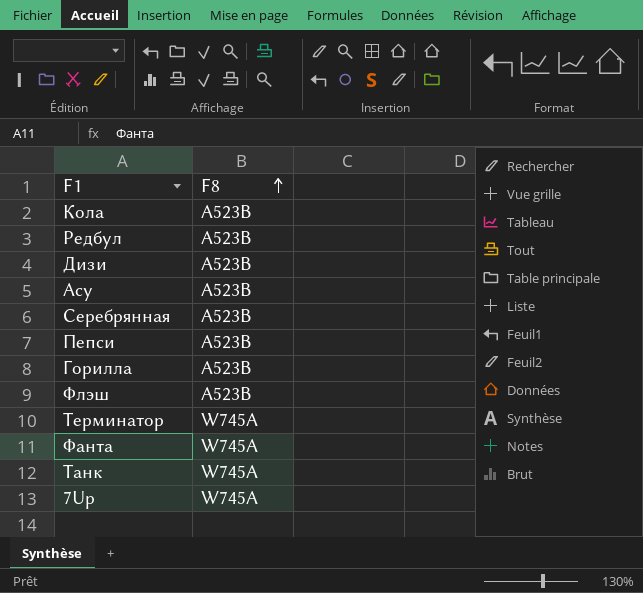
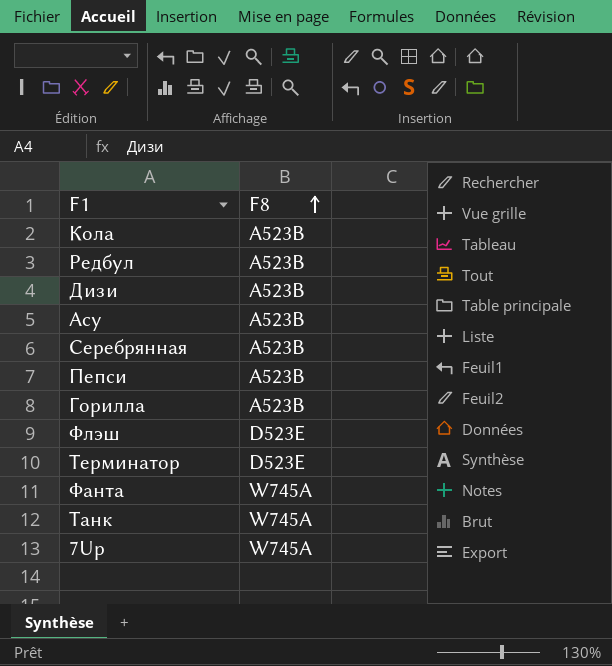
Флэш | F8: A523B -> D523E
Терминатор | F8: W745A -> D523E

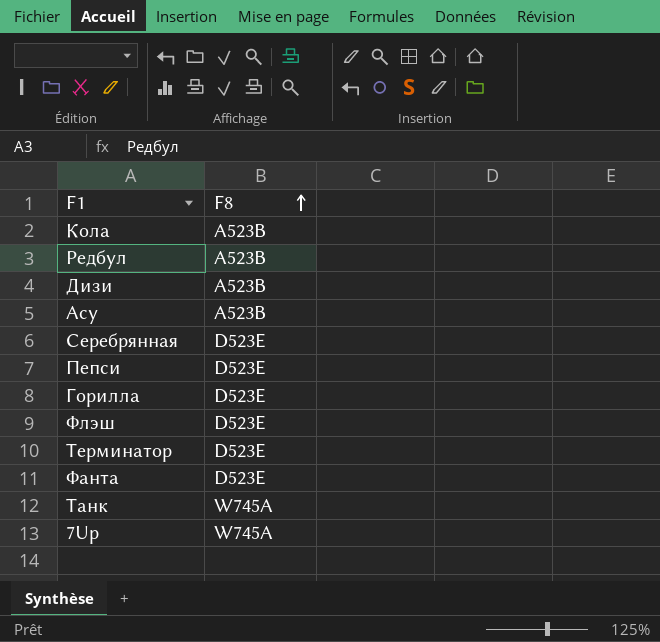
Серебрянная | F8: A523B -> D523E
Пепси | F8: A523B -> D523E
Горилла | F8: A523B -> D523E
Фанта | F8: W745A -> D523E

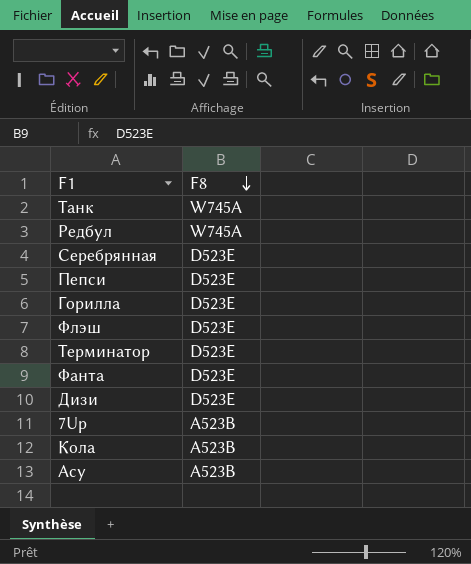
row order: F8 ascending -> F8 descending
Редбул | F8: A523B -> W745A
Дизи | F8: A523B -> D523E
7Up | F8: W745A -> A523B

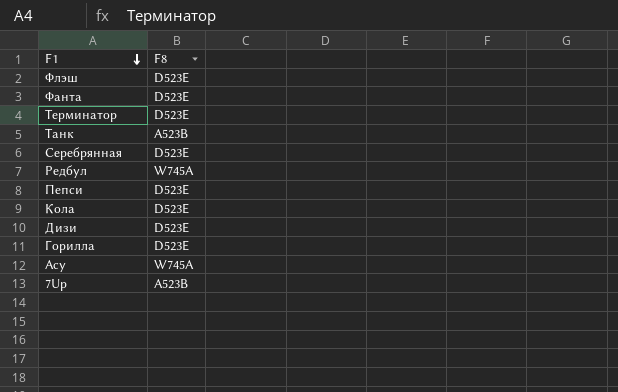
row order: F8 descending -> F1 descending
Танк | F8: W745A -> A523B
Кола | F8: A523B -> D523E
Асу | F8: A523B -> W745A

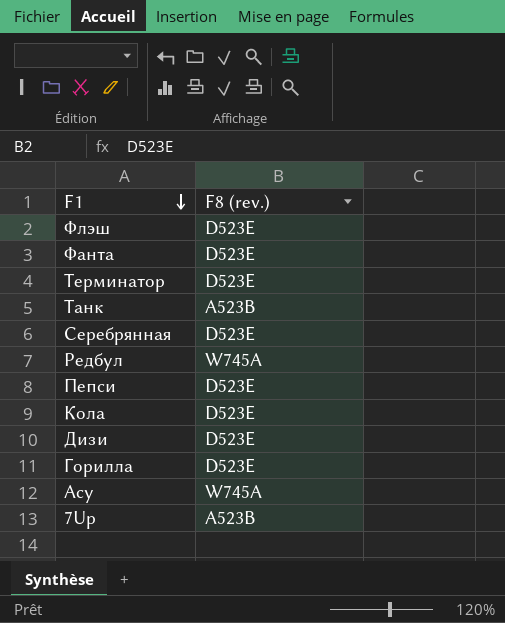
column name: F8 -> F8 (rev.)

